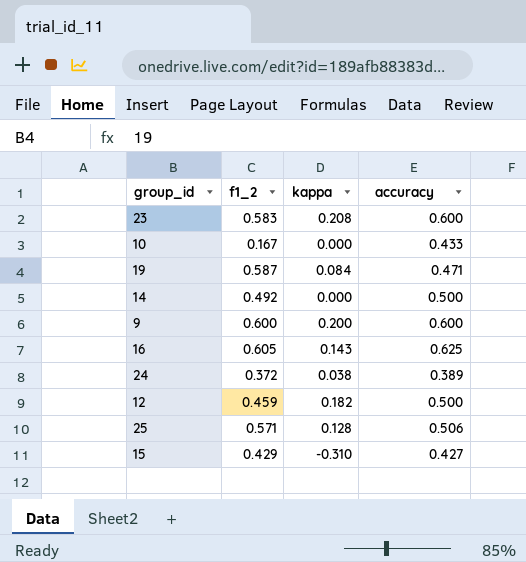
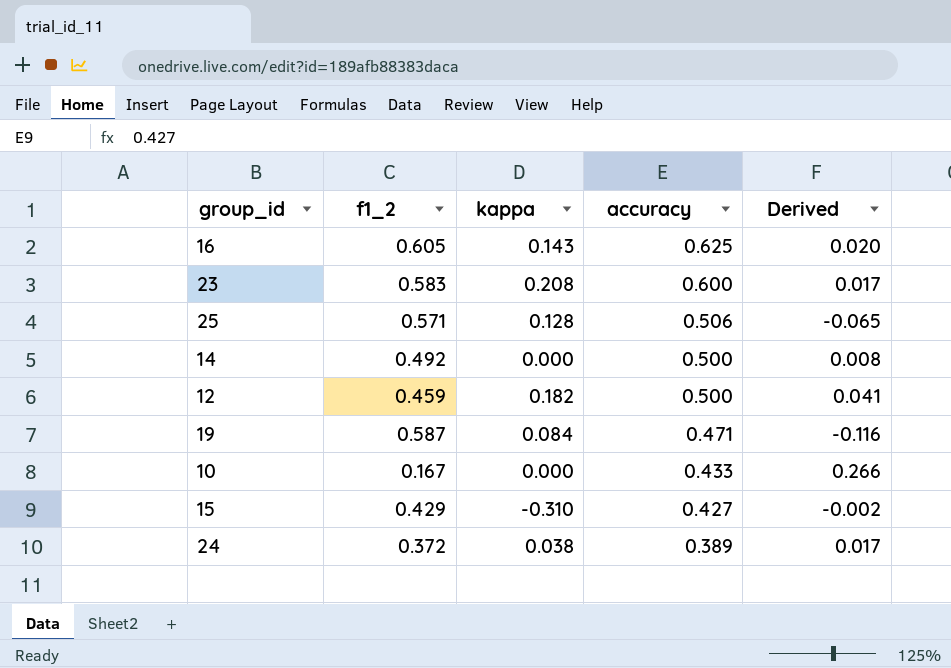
row order: none -> accuracy descending
column Derived | formula: none -> [accuracy] - [f1_2]
row 9: 0.600 | 0.200 | 0.600 -> none

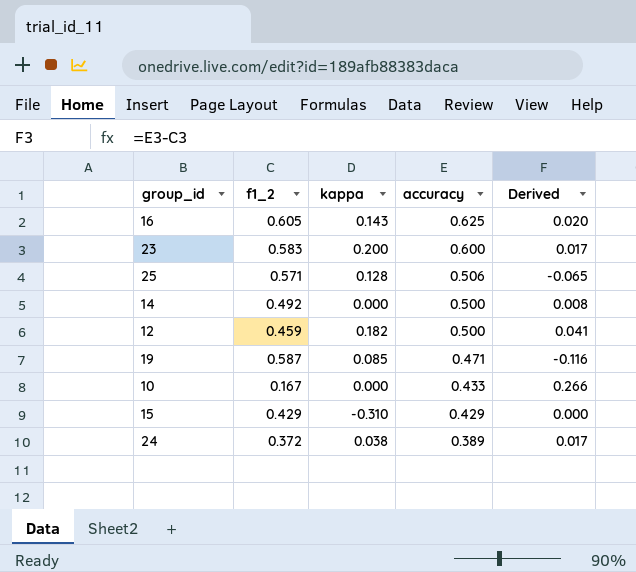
23 | kappa: 0.208 -> 0.200
19 | kappa: 0.084 -> 0.085
15 | accuracy: 0.427 -> 0.429
15 | Derived: -0.002 -> 0.000

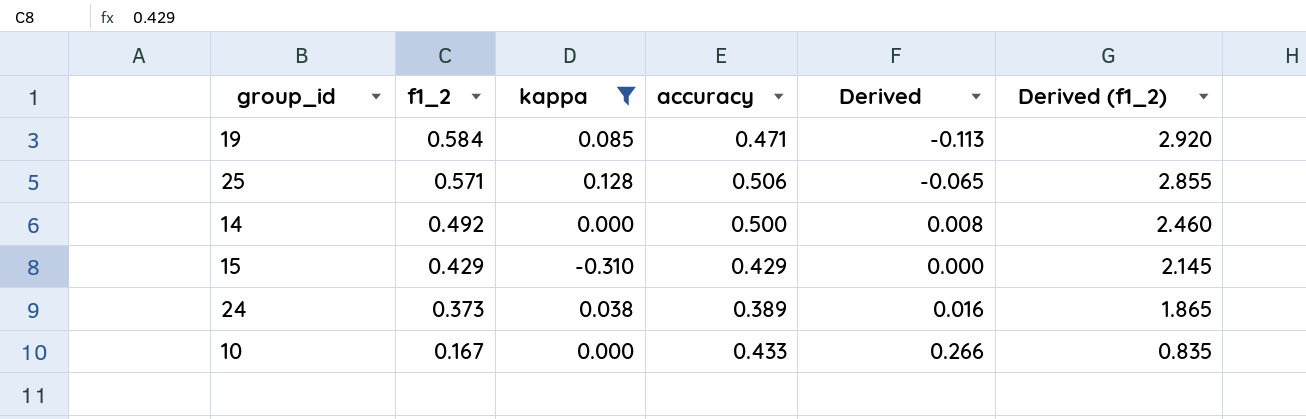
filter: none -> kappa <= 0.128
row order: accuracy descending -> f1_2 descending
column Derived (f1_2) | formula: none -> [f1_2] * 5
19 | f1_2: 0.587 -> 0.584
19 | Derived: -0.116 -> -0.113
24 | f1_2: 0.372 -> 0.373
24 | Derived: 0.017 -> 0.016

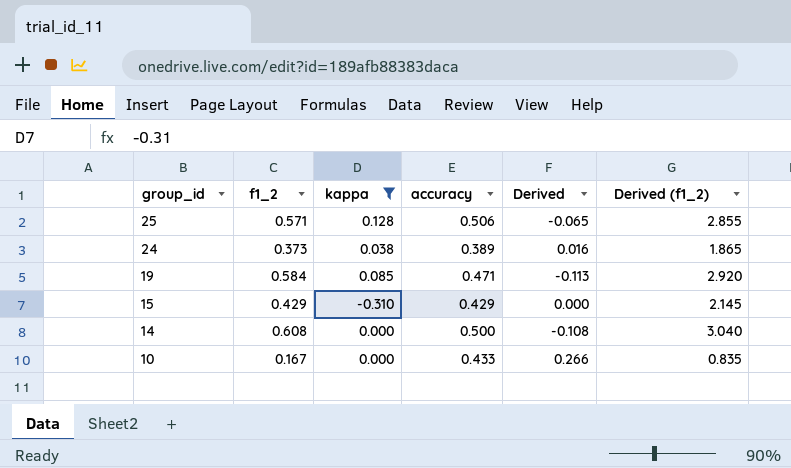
row order: f1_2 descending -> group_id descending
14 | f1_2: 0.492 -> 0.608
14 | Derived: 0.008 -> -0.108
14 | Derived (f1_2): 2.460 -> 3.040

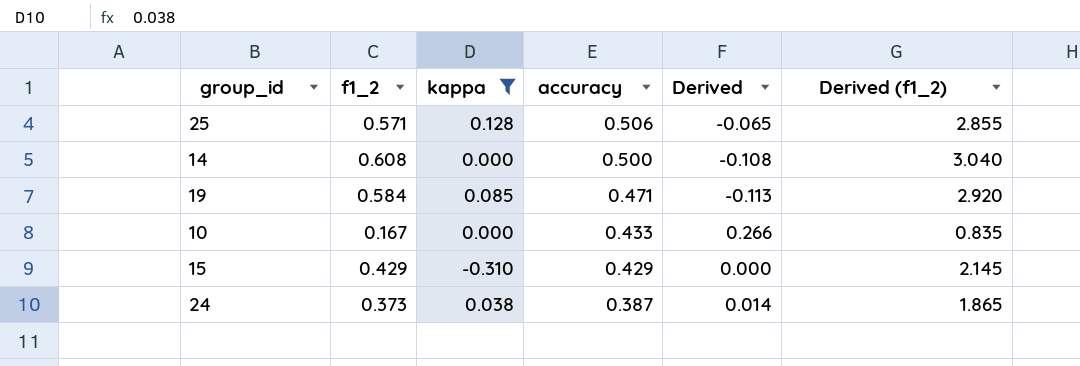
row order: group_id descending -> accuracy descending
24 | accuracy: 0.389 -> 0.387
24 | Derived: 0.016 -> 0.014

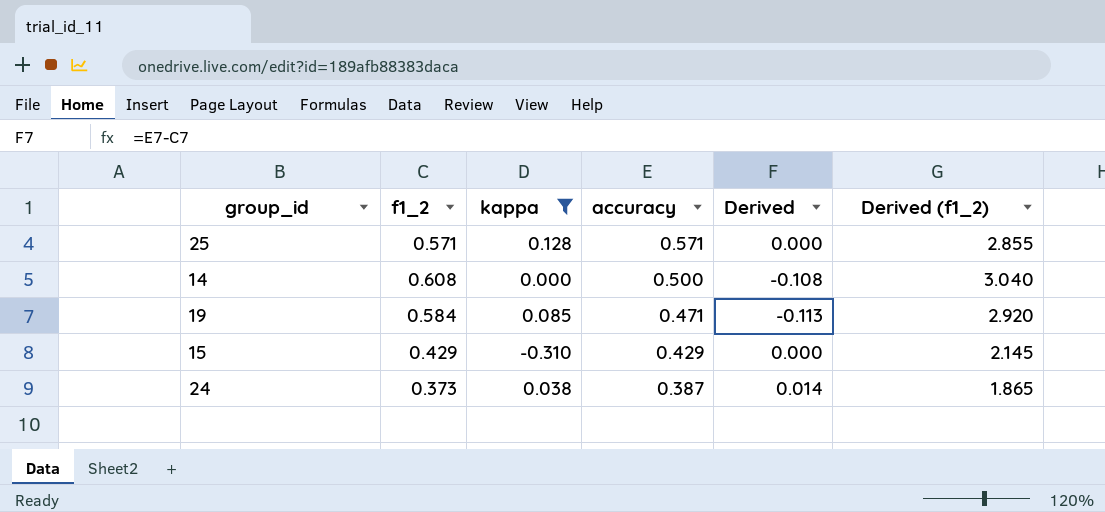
row 10: 0.167 | 0.000 | 0.433 | 0.266 | 0.835 -> none
25 | accuracy: 0.506 -> 0.571
25 | Derived: -0.065 -> 0.000

